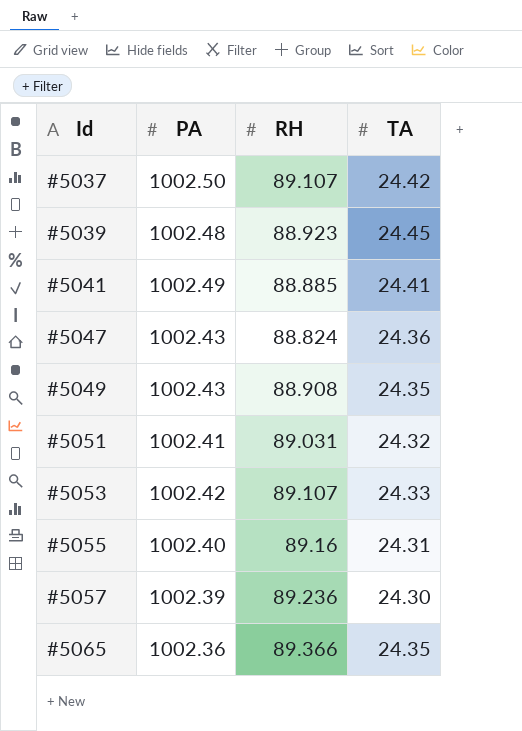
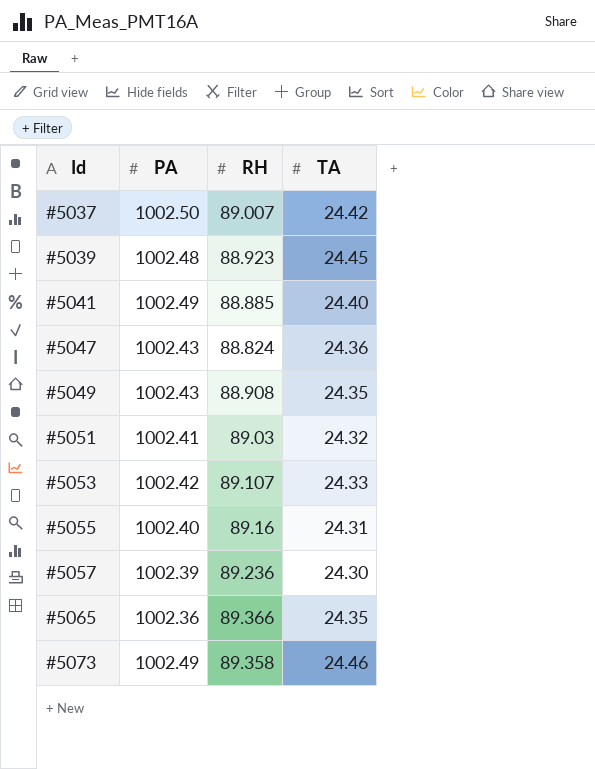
#5037 | RH: 89.107 -> 89.007
#5041 | TA: 24.41 -> 24.40
#5051 | RH: 89.031 -> 89.03
row #5073: none -> 1002.49 | 89.358 | 24.46

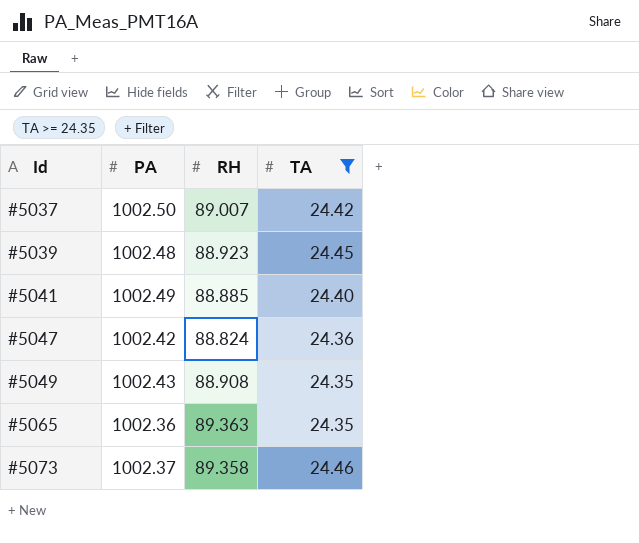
filter: none -> TA >= 24.35
#5047 | PA: 1002.43 -> 1002.42
#5065 | RH: 89.366 -> 89.363
#5073 | PA: 1002.49 -> 1002.37

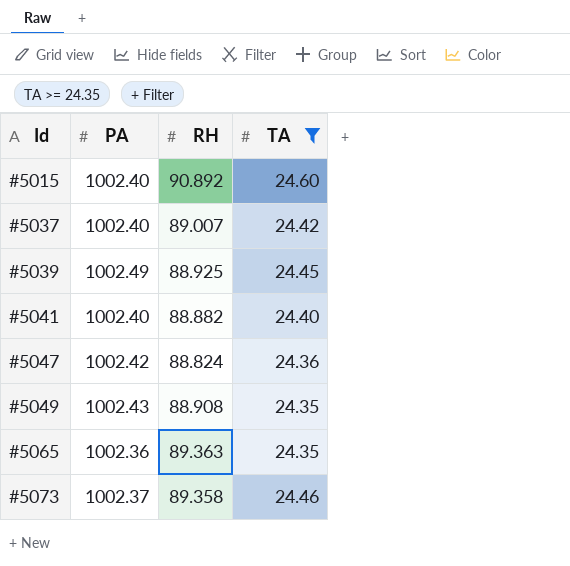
row #5015: none -> 1002.40 | 90.892 | 24.60
#5037 | PA: 1002.50 -> 1002.40
#5039 | PA: 1002.48 -> 1002.49
#5039 | RH: 88.923 -> 88.925
#5041 | PA: 1002.49 -> 1002.40
#5041 | RH: 88.885 -> 88.882

